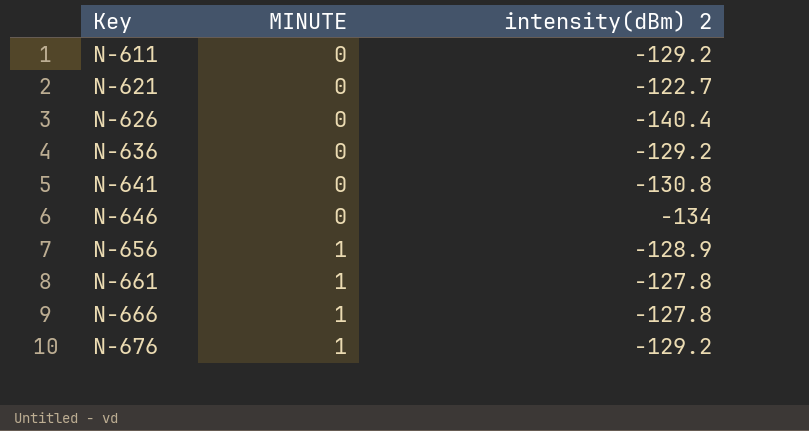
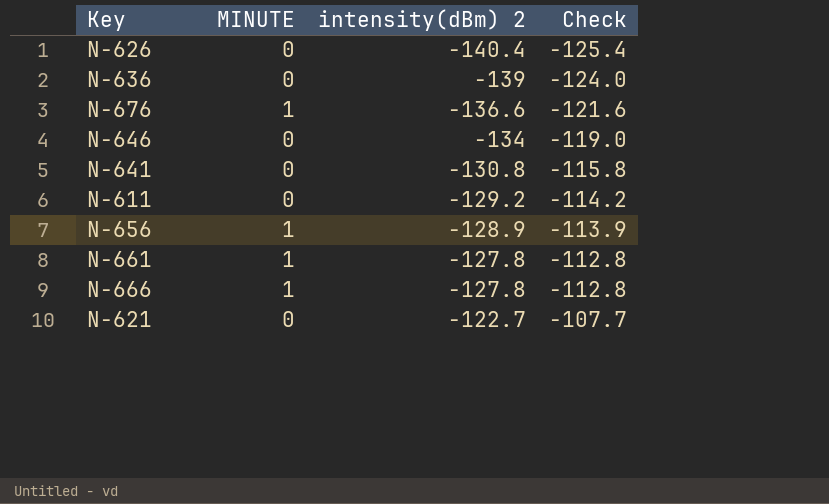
row order: Key ascending -> intensity(dBm) 2 ascending
column Check | formula: none -> [intensity(dBm) 2] + 15
N-636 | intensity(dBm) 2: -129.2 -> -139
N-676 | intensity(dBm) 2: -129.2 -> -136.6

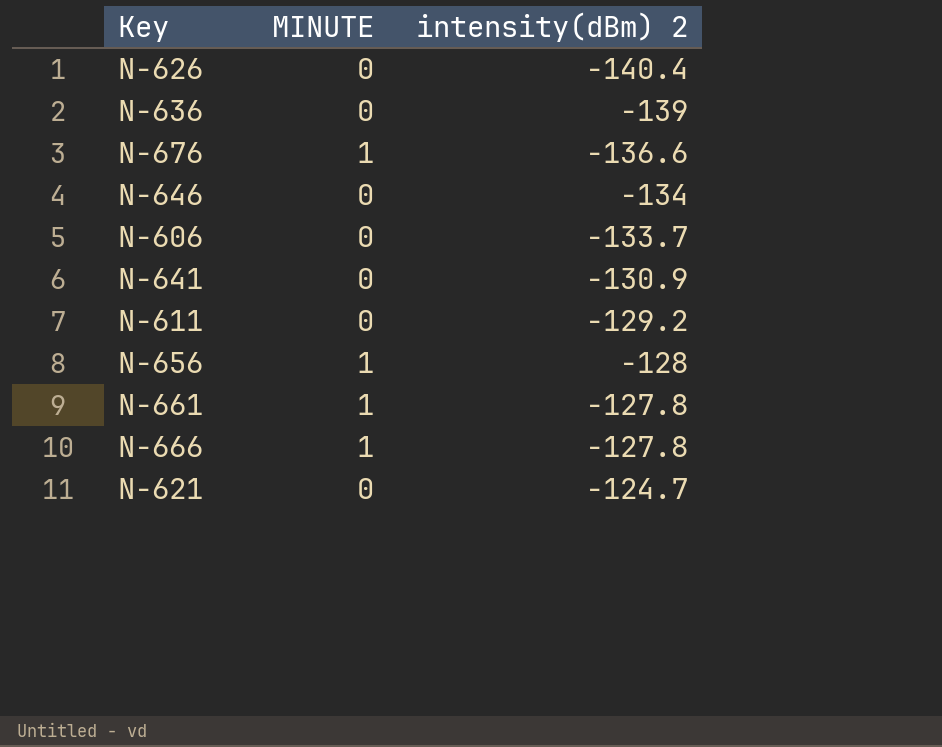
column Check | formula: [intensity(dBm) 2] + 15 -> none
row N-606: none -> 0 | -133.7
N-641 | intensity(dBm) 2: -130.8 -> -130.9
N-656 | intensity(dBm) 2: -128.9 -> -128
N-621 | intensity(dBm) 2: -122.7 -> -124.7

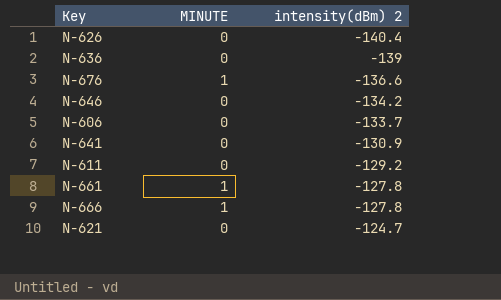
row N-656: 1 | -128 -> none
N-646 | intensity(dBm) 2: -134 -> -134.2

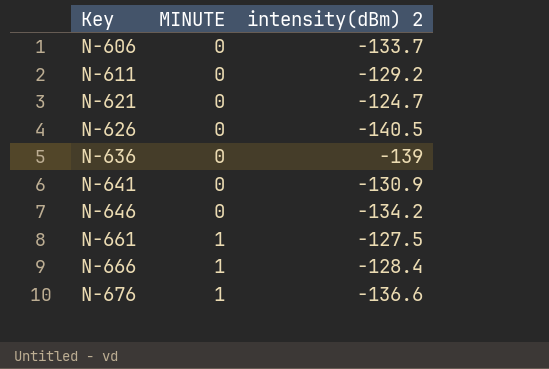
row order: intensity(dBm) 2 ascending -> Key ascending
N-626 | intensity(dBm) 2: -140.4 -> -140.5
N-661 | intensity(dBm) 2: -127.8 -> -127.5
N-666 | intensity(dBm) 2: -127.8 -> -128.4

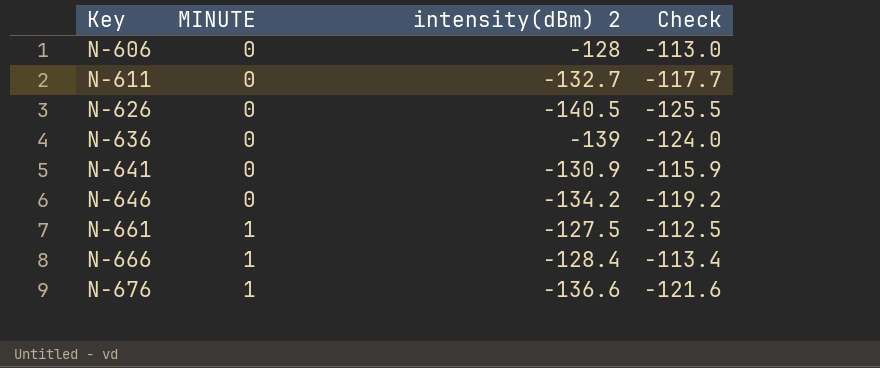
column Check | formula: none -> [intensity(dBm) 2] + 15
row N-621: 0 | -124.7 -> none
N-606 | intensity(dBm) 2: -133.7 -> -128
N-611 | intensity(dBm) 2: -129.2 -> -132.7

